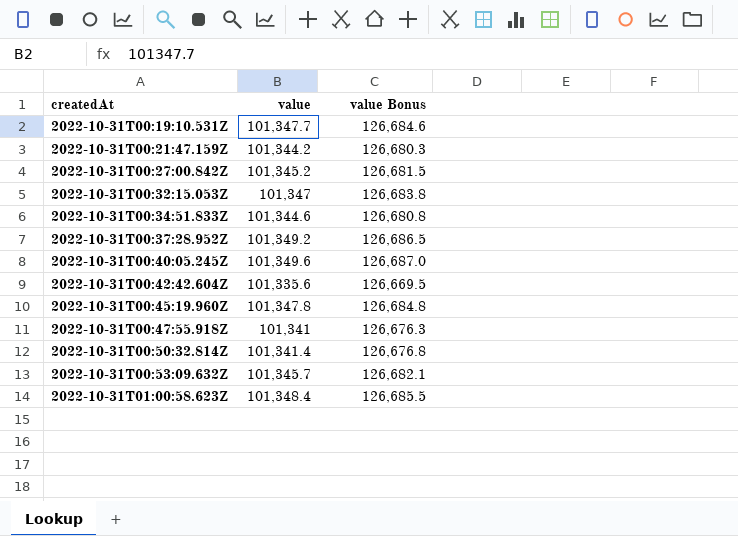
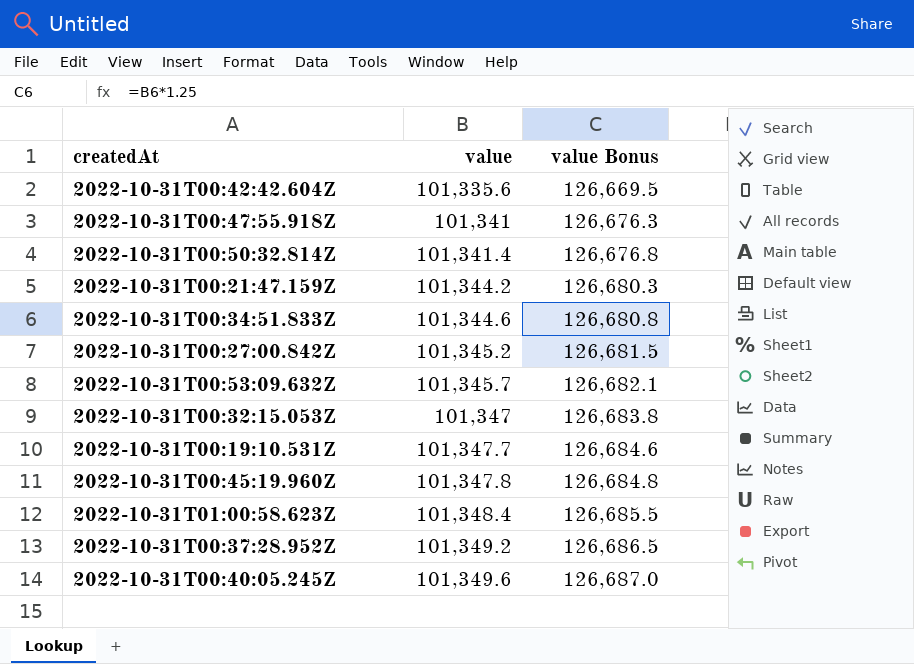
row order: createdAt ascending -> value ascending

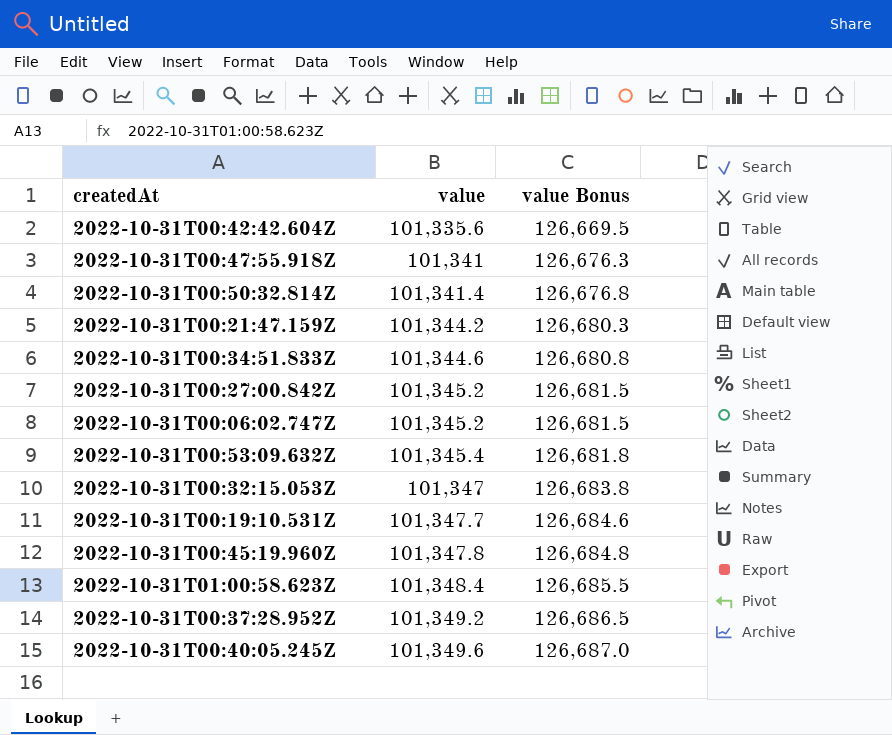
row 2022-10-31T00:06:02.747Z: none -> 101,345.2 | 126,681.5
2022-10-31T00:53:09.632Z | value: 101,345.7 -> 101,345.4
2022-10-31T00:53:09.632Z | value Bonus: 126,682.1 -> 126,681.8

